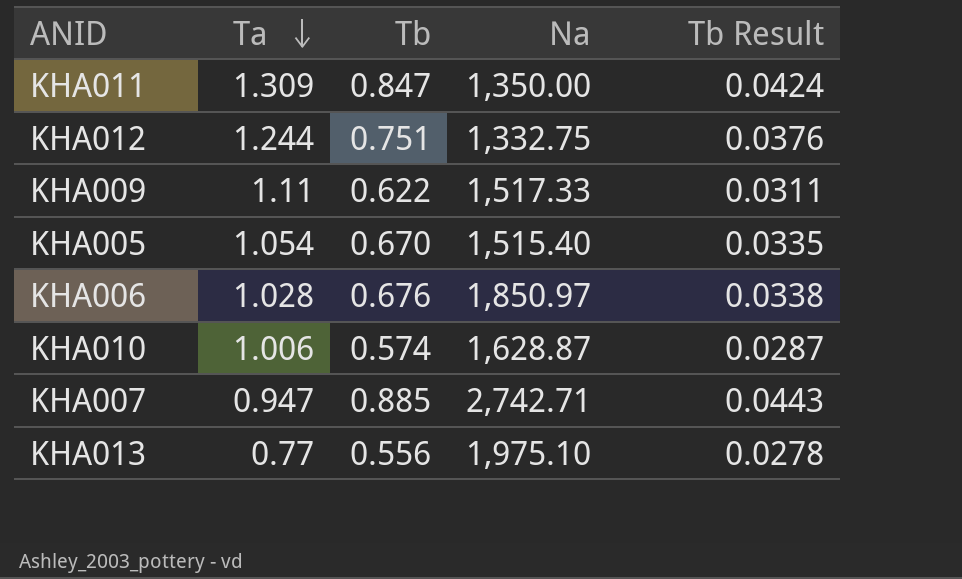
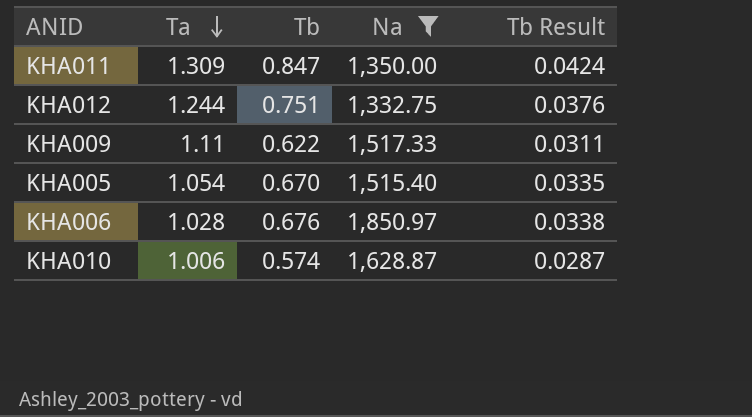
filter: none -> Na <= 1,850.97

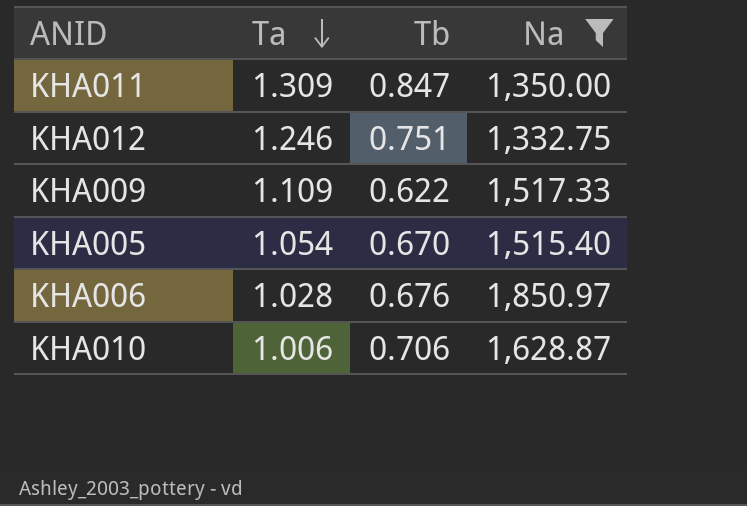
column Tb Result | formula: [Tb] * 0.05 -> none
KHA012 | Ta: 1.244 -> 1.246
KHA009 | Ta: 1.11 -> 1.109
KHA010 | Tb: 0.574 -> 0.706

